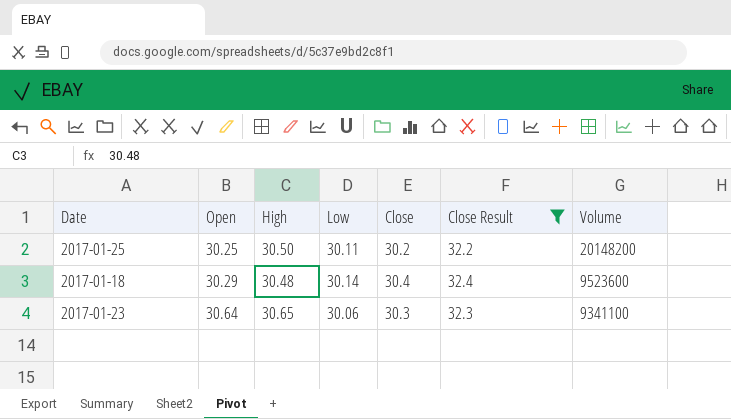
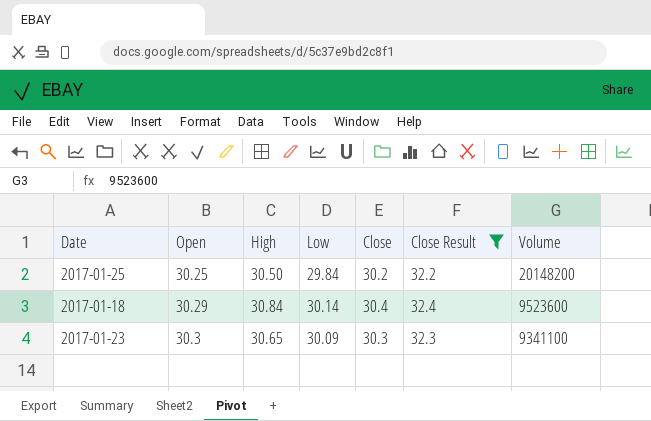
2017-01-25 | Low: 30.11 -> 29.84
2017-01-18 | High: 30.48 -> 30.84
2017-01-23 | Open: 30.64 -> 30.3
2017-01-23 | Low: 30.06 -> 30.09

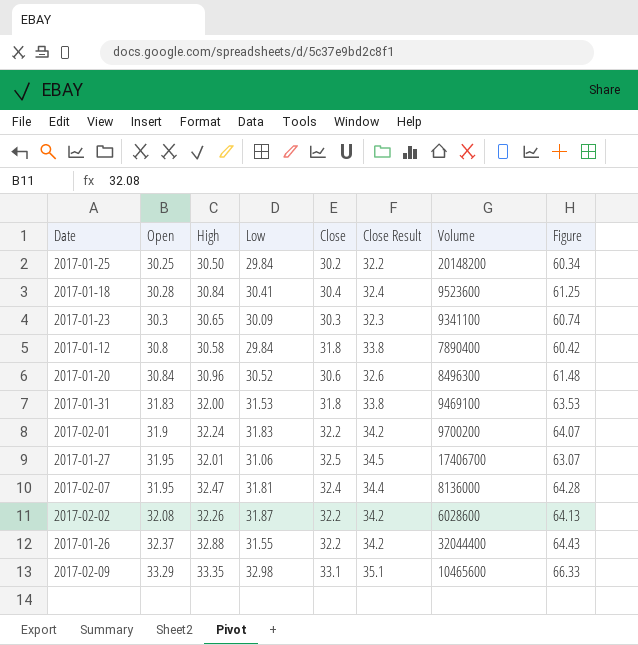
filter: Close Result <= 32.4 -> none
column Figure | formula: none -> [High] + [Low]
2017-01-18 | Open: 30.29 -> 30.28
2017-01-18 | Low: 30.14 -> 30.41

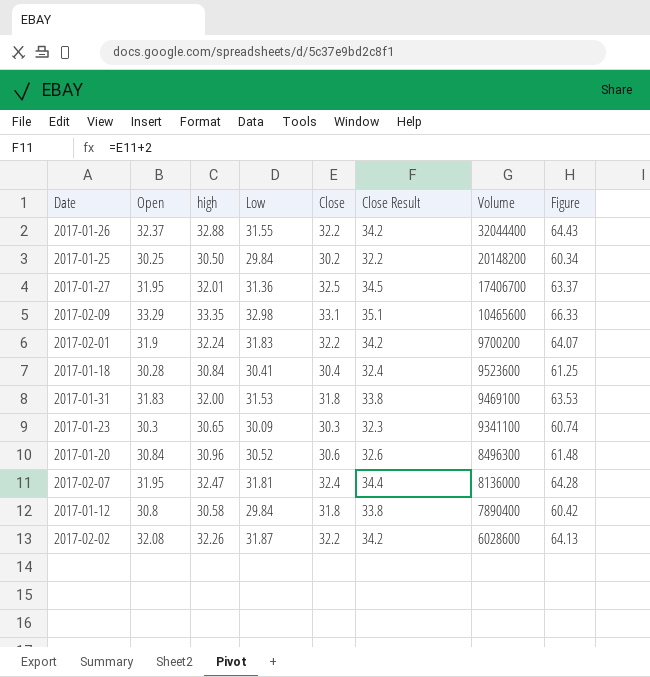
row order: Open ascending -> Volume descending
column name: High -> high
2017-01-27 | Low: 31.06 -> 31.36
2017-01-27 | Figure: 63.07 -> 63.37

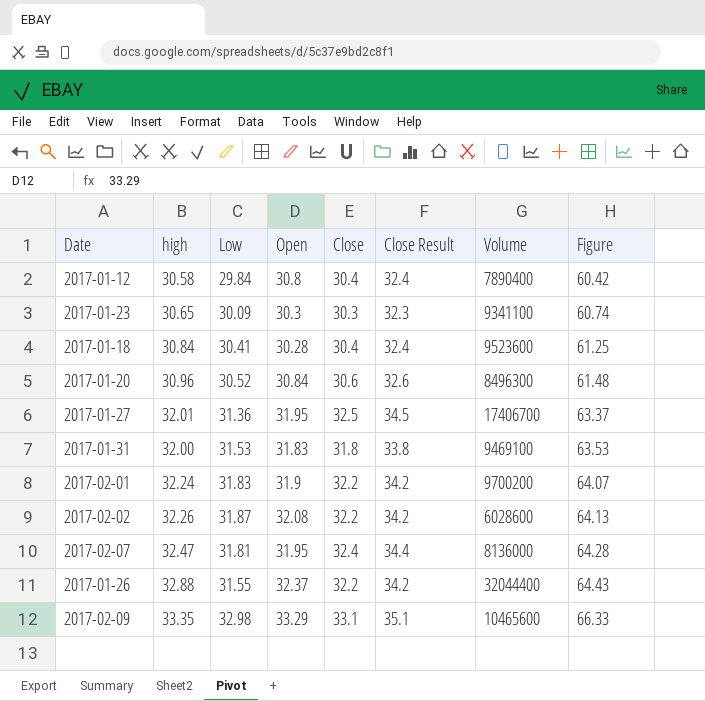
row order: Volume descending -> Figure ascending
column Open | position: 2 -> 4
row 2017-01-25: 30.25 | 30.50 | 29.84 | 30.2 | 32.2 | 20148200 | 60.34 -> none
2017-01-12 | Close: 31.8 -> 30.4
2017-01-12 | Close Result: 33.8 -> 32.4

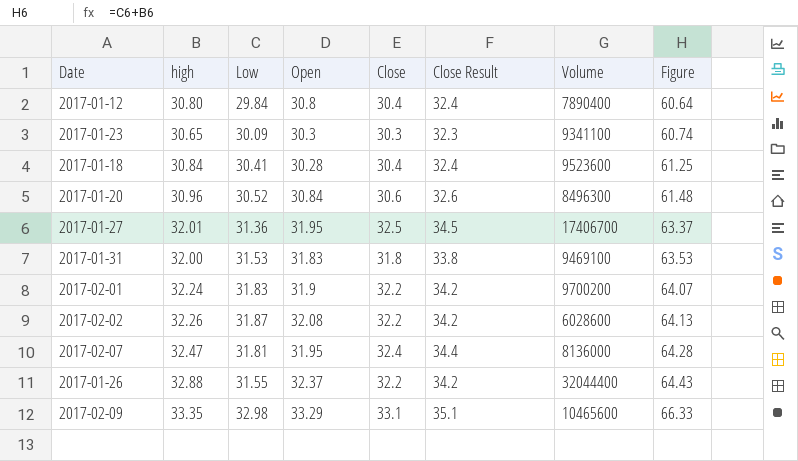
2017-01-12 | high: 30.58 -> 30.80
2017-01-12 | Figure: 60.42 -> 60.64

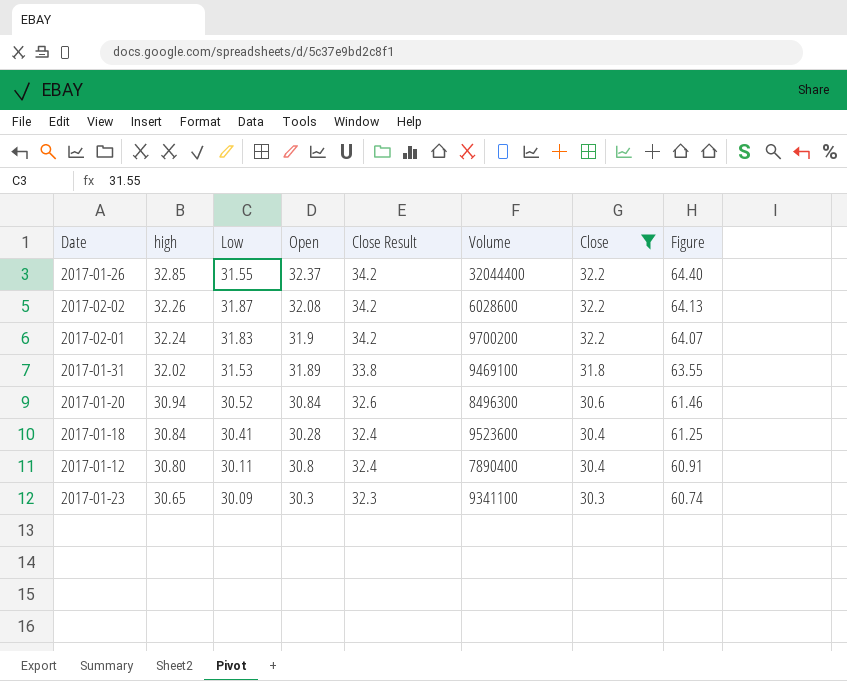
filter: none -> Close <= 32.2
row order: Figure ascending -> high descending
column Close | position: 5 -> 7
2017-01-26 | high: 32.88 -> 32.85
2017-01-26 | Figure: 64.43 -> 64.40
2017-01-31 | high: 32.00 -> 32.02
2017-01-31 | Open: 31.83 -> 31.89
2017-01-31 | Figure: 63.53 -> 63.55
2017-01-20 | high: 30.96 -> 30.94
2017-01-20 | Figure: 61.48 -> 61.46
2017-01-12 | Low: 29.84 -> 30.11
2017-01-12 | Figure: 60.64 -> 60.91

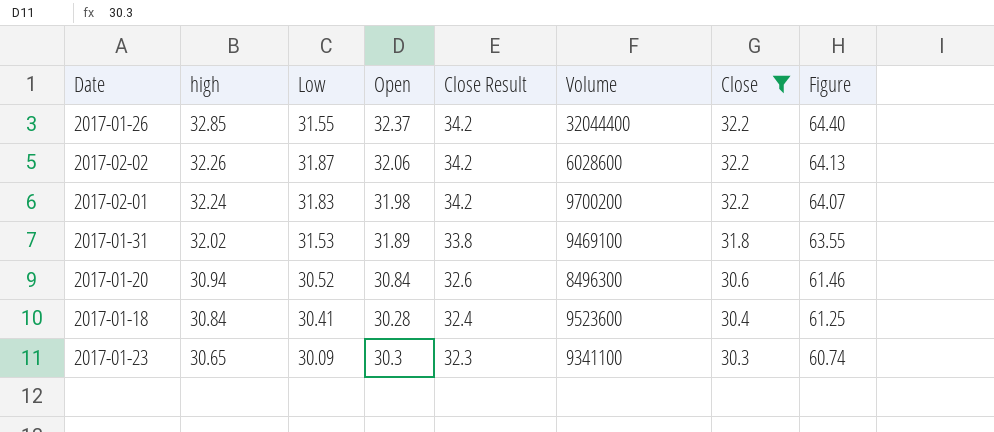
row 2017-01-12: 30.80 | 30.11 | 30.8 | 32.4 | 7890400 | 30.4 | 60.91 -> none
2017-02-02 | Open: 32.08 -> 32.06
2017-02-01 | Open: 31.9 -> 31.98

